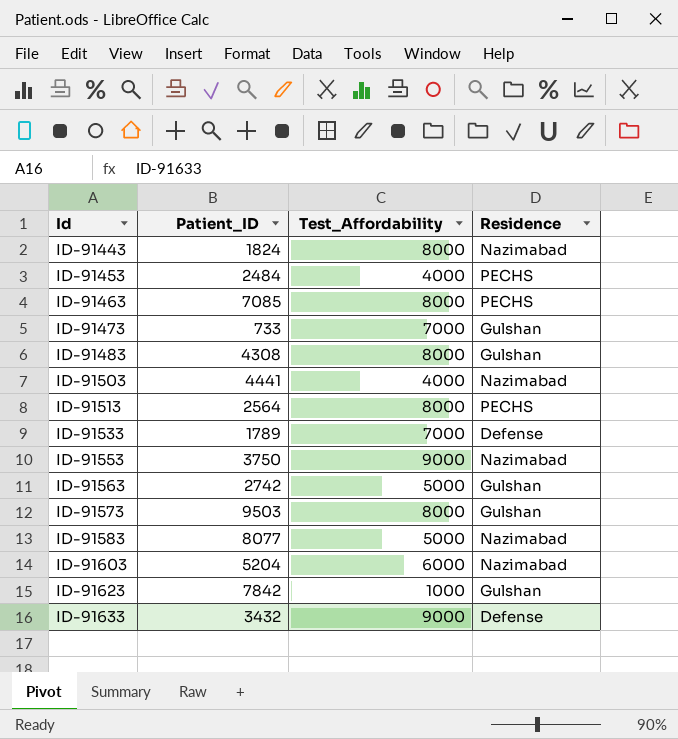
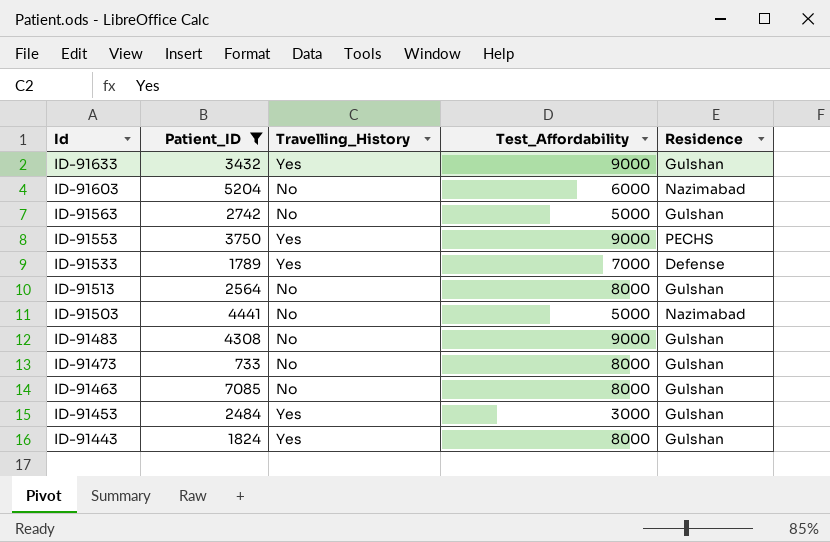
filter: none -> Patient_ID <= 7085
row order: Id ascending -> Id descending
column Travelling_History | position: none -> 3
ID-91633 | Residence: Defense -> Gulshan
ID-91553 | Residence: Nazimabad -> PECHS
ID-91513 | Residence: PECHS -> Gulshan
ID-91503 | Test_Affordability: 4000 -> 5000
ID-91483 | Test_Affordability: 8000 -> 9000
ID-91473 | Test_Affordability: 7000 -> 8000
ID-91463 | Residence: PECHS -> Gulshan
ID-91453 | Test_Affordability: 4000 -> 3000
ID-91453 | Residence: PECHS -> Gulshan
ID-91443 | Residence: Nazimabad -> Gulshan

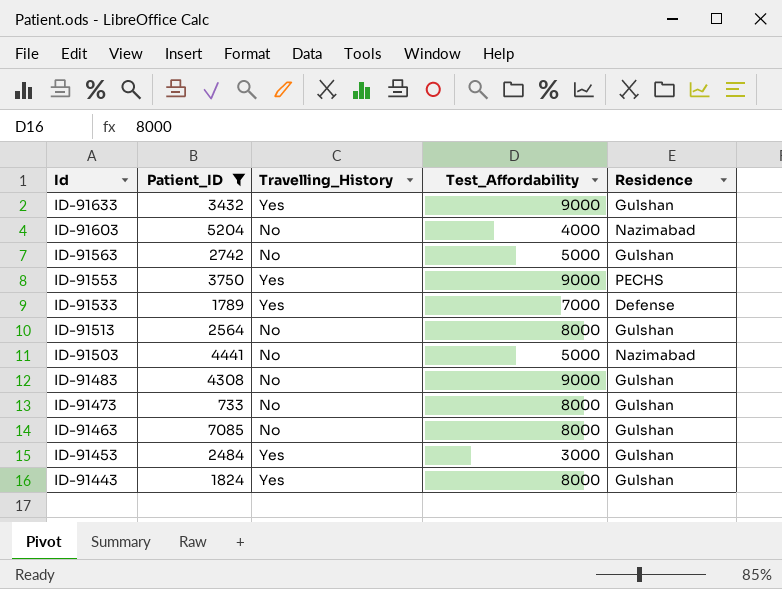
ID-91603 | Test_Affordability: 6000 -> 4000

